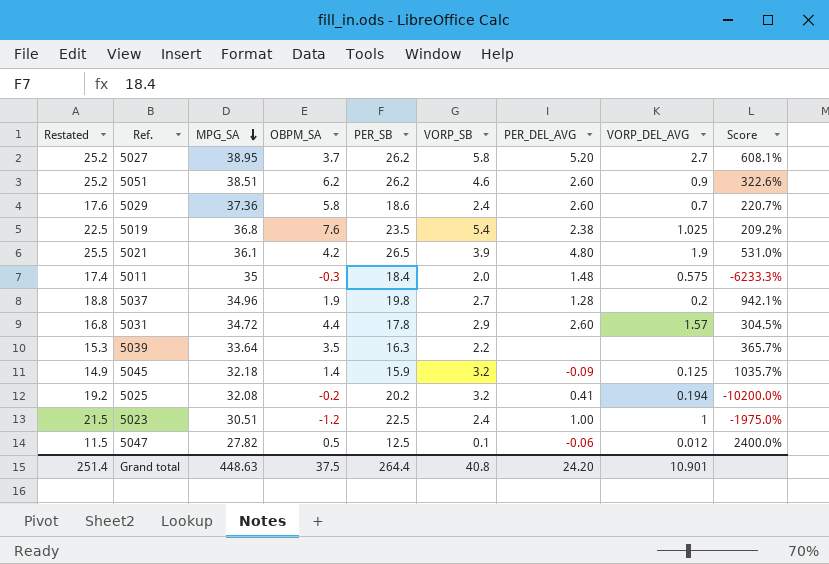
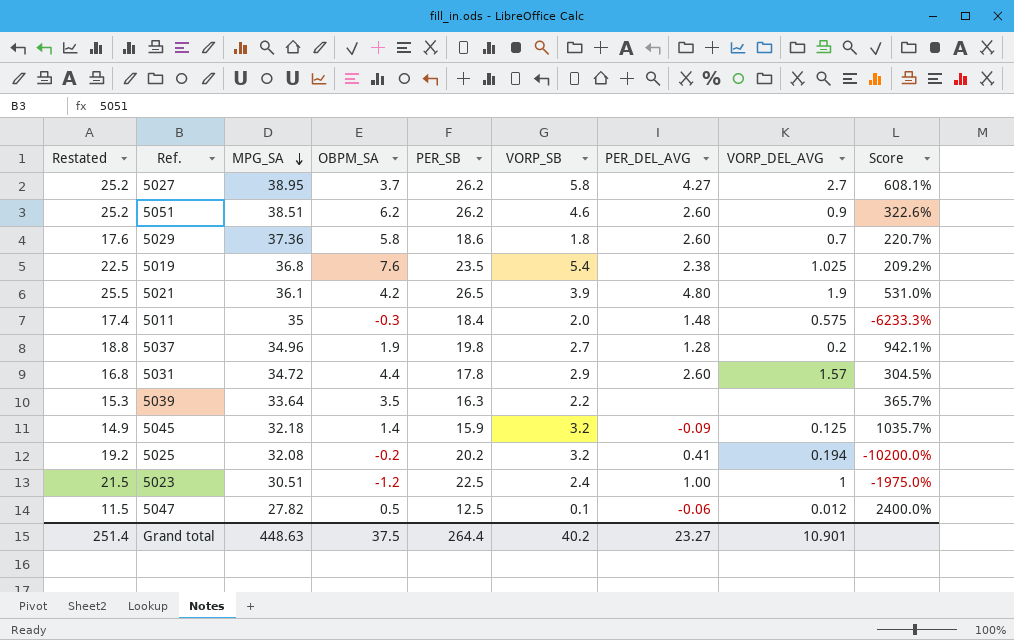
5027 | PER_DEL_AVG: 5.20 -> 4.27
5029 | VORP_SB: 2.4 -> 1.8
Grand total | VORP_SB: 40.8 -> 40.2
Grand total | PER_DEL_AVG: 24.20 -> 23.27

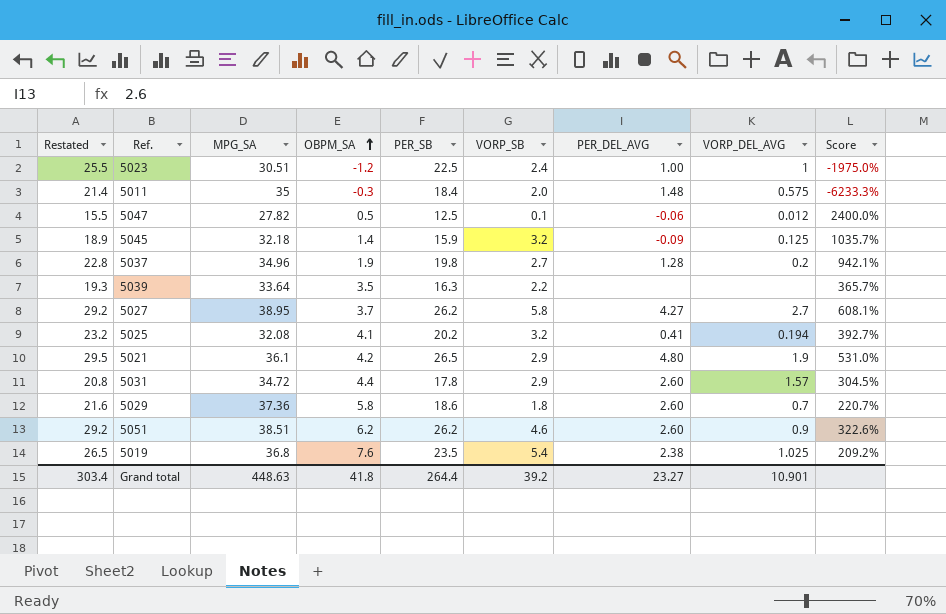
row order: MPG_SA descending -> OBPM_SA ascending
column Restated | formula: [PER_SB] - 1 -> [PER_SB] + 3
5025 | OBPM_SA: -0.2 -> 4.1
5025 | Score: -10200.0% -> 392.7%
5021 | VORP_SB: 3.9 -> 2.9
Grand total | Restated: 251.4 -> 303.4
Grand total | OBPM_SA: 37.5 -> 41.8
Grand total | VORP_SB: 40.2 -> 39.2

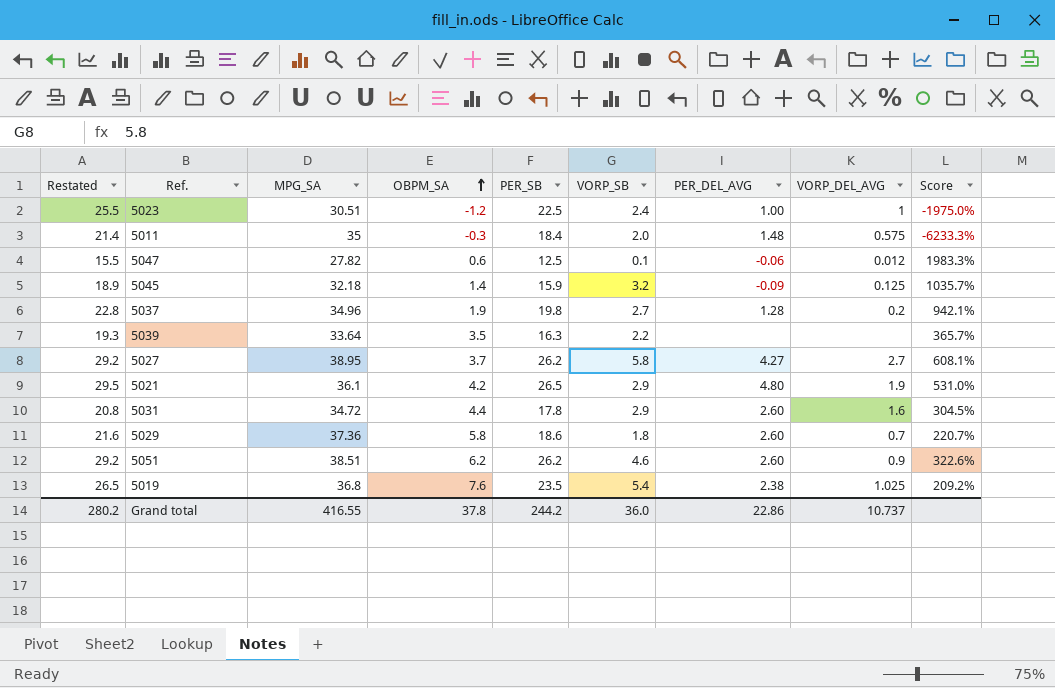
row 5025: 23.2 | 32.08 | 4.1 | 20.2 | 3.2 | 0.41 | 0.194 | 392.7% -> none
5047 | OBPM_SA: 0.5 -> 0.6
5047 | Score: 2400.0% -> 1983.3%
5031 | VORP_DEL_AVG: 1.57 -> 1.6
Grand total | Restated: 303.4 -> 280.2
Grand total | MPG_SA: 448.63 -> 416.55
Grand total | OBPM_SA: 41.8 -> 37.8
Grand total | PER_SB: 264.4 -> 244.2
Grand total | VORP_SB: 39.2 -> 36.0
Grand total | PER_DEL_AVG: 23.27 -> 22.86
Grand total | VORP_DEL_AVG: 10.901 -> 10.737

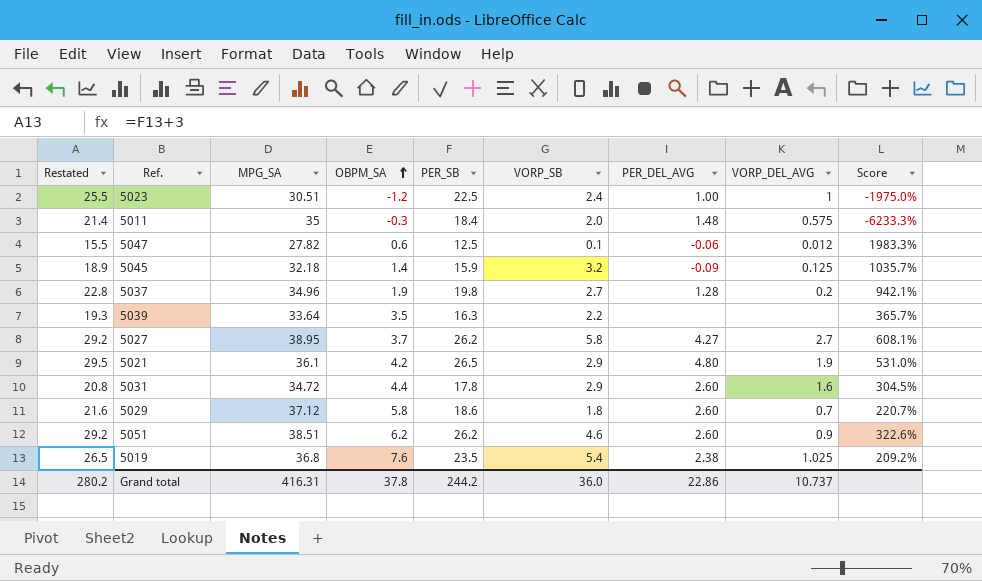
5029 | MPG_SA: 37.36 -> 37.12
Grand total | MPG_SA: 416.55 -> 416.31

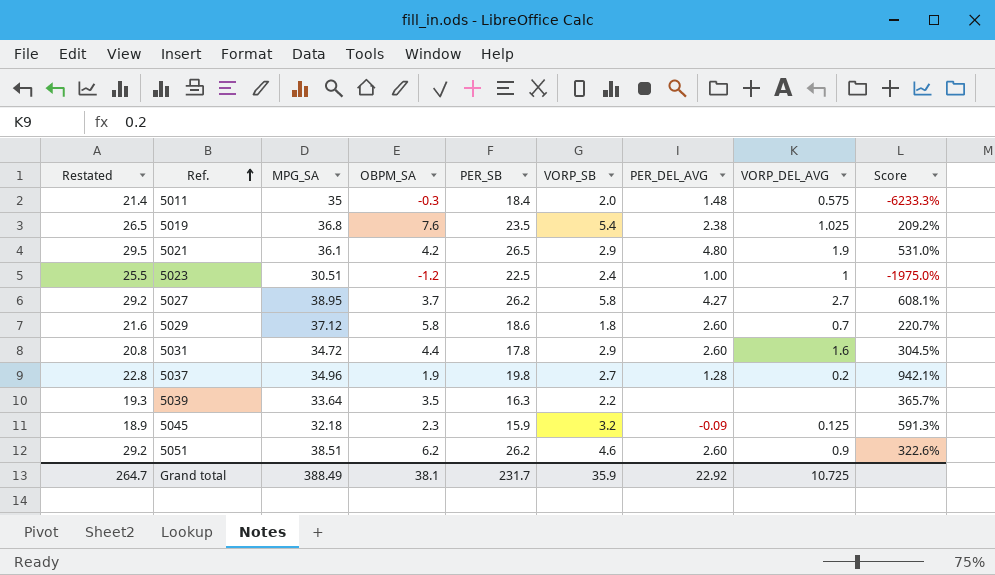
row order: OBPM_SA ascending -> Ref. ascending
row 5047: 15.5 | 27.82 | 0.6 | 12.5 | 0.1 | -0.06 | 0.012 | 1983.3% -> none
5045 | OBPM_SA: 1.4 -> 2.3
5045 | Score: 1035.7% -> 591.3%
Grand total | Restated: 280.2 -> 264.7
Grand total | MPG_SA: 416.31 -> 388.49
Grand total | OBPM_SA: 37.8 -> 38.1
Grand total | PER_SB: 244.2 -> 231.7
Grand total | VORP_SB: 36.0 -> 35.9
Grand total | PER_DEL_AVG: 22.86 -> 22.92
Grand total | VORP_DEL_AVG: 10.737 -> 10.725

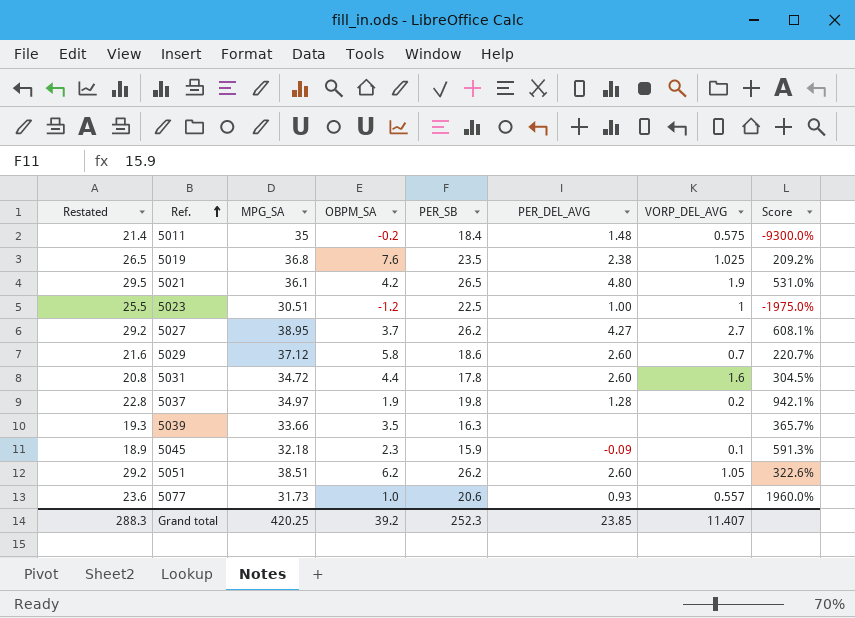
column VORP_SB | position: 6 -> none
5011 | OBPM_SA: -0.3 -> -0.2
5011 | Score: -6233.3% -> -9300.0%
5037 | MPG_SA: 34.96 -> 34.97
5039 | MPG_SA: 33.64 -> 33.66
5045 | VORP_DEL_AVG: 0.125 -> 0.1
5051 | VORP_DEL_AVG: 0.9 -> 1.05
row 5077: none -> 23.6 | 31.73 | 1.0 | 20.6 | 0.93 | 0.557 | 1960.0%
Grand total | Restated: 264.7 -> 288.3
Grand total | MPG_SA: 388.49 -> 420.25
Grand total | OBPM_SA: 38.1 -> 39.2
Grand total | PER_SB: 231.7 -> 252.3
Grand total | PER_DEL_AVG: 22.92 -> 23.85
Grand total | VORP_DEL_AVG: 10.725 -> 11.407

